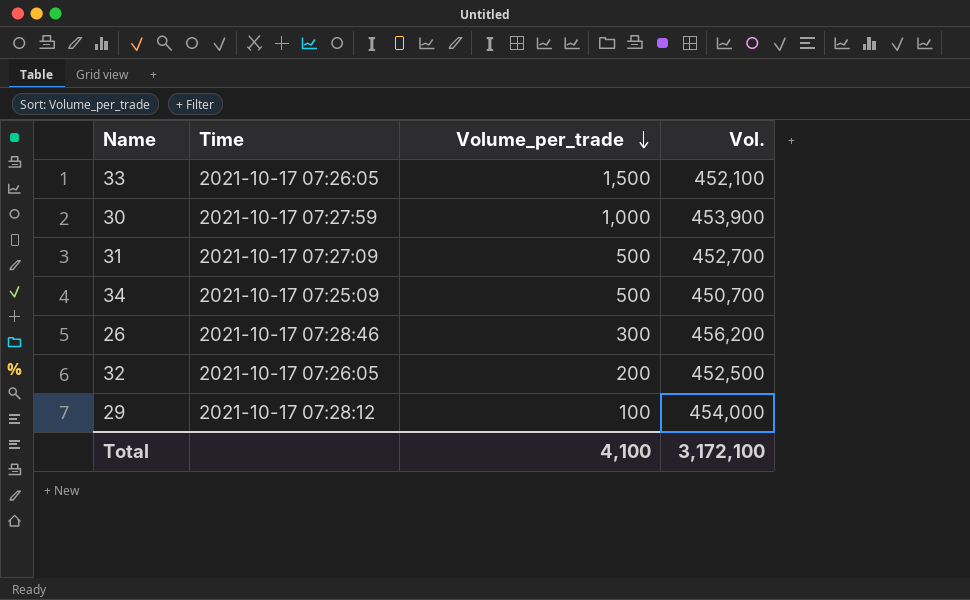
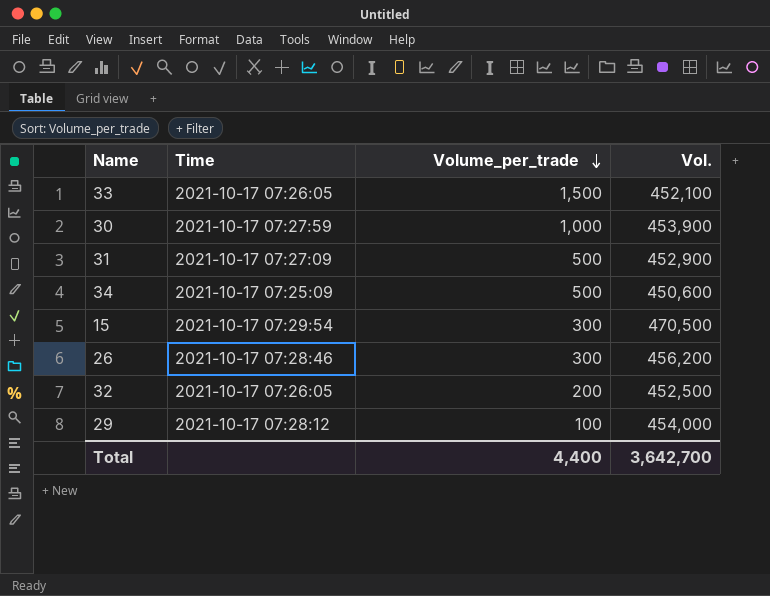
31 | Vol.: 452,700 -> 452,900
34 | Vol.: 450,700 -> 450,600
row 15: none -> 2021-10-17 07:29:54 | 300 | 470,500
Total | Volume_per_trade: 4,100 -> 4,400
Total | Vol.: 3,172,100 -> 3,642,700

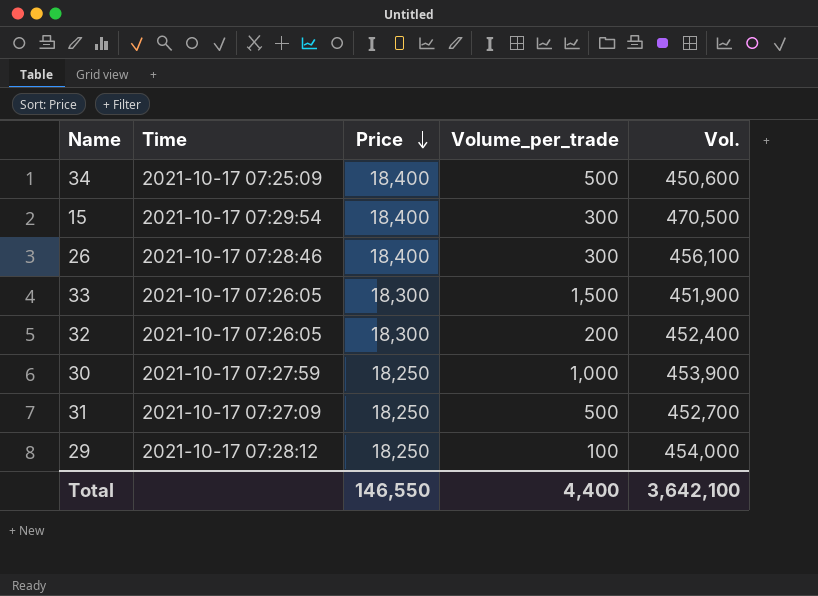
row order: Volume_per_trade descending -> Price descending
column Price | position: none -> 3
26 | Vol.: 456,200 -> 456,100
33 | Vol.: 452,100 -> 451,900
32 | Vol.: 452,500 -> 452,400
31 | Vol.: 452,900 -> 452,700
Total | Vol.: 3,642,700 -> 3,642,100

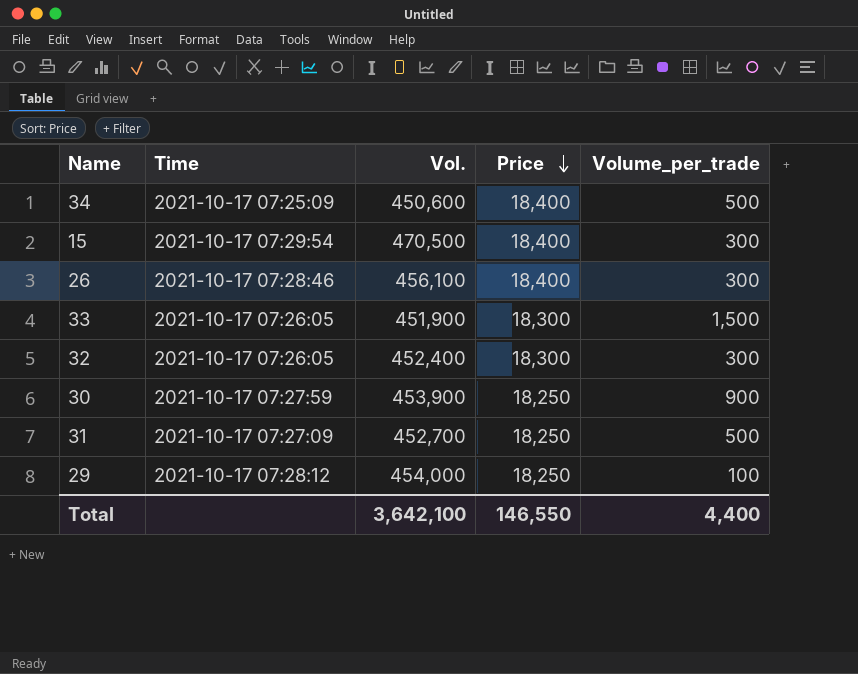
column Vol. | position: 5 -> 3
32 | Volume_per_trade: 200 -> 300
30 | Volume_per_trade: 1,000 -> 900

